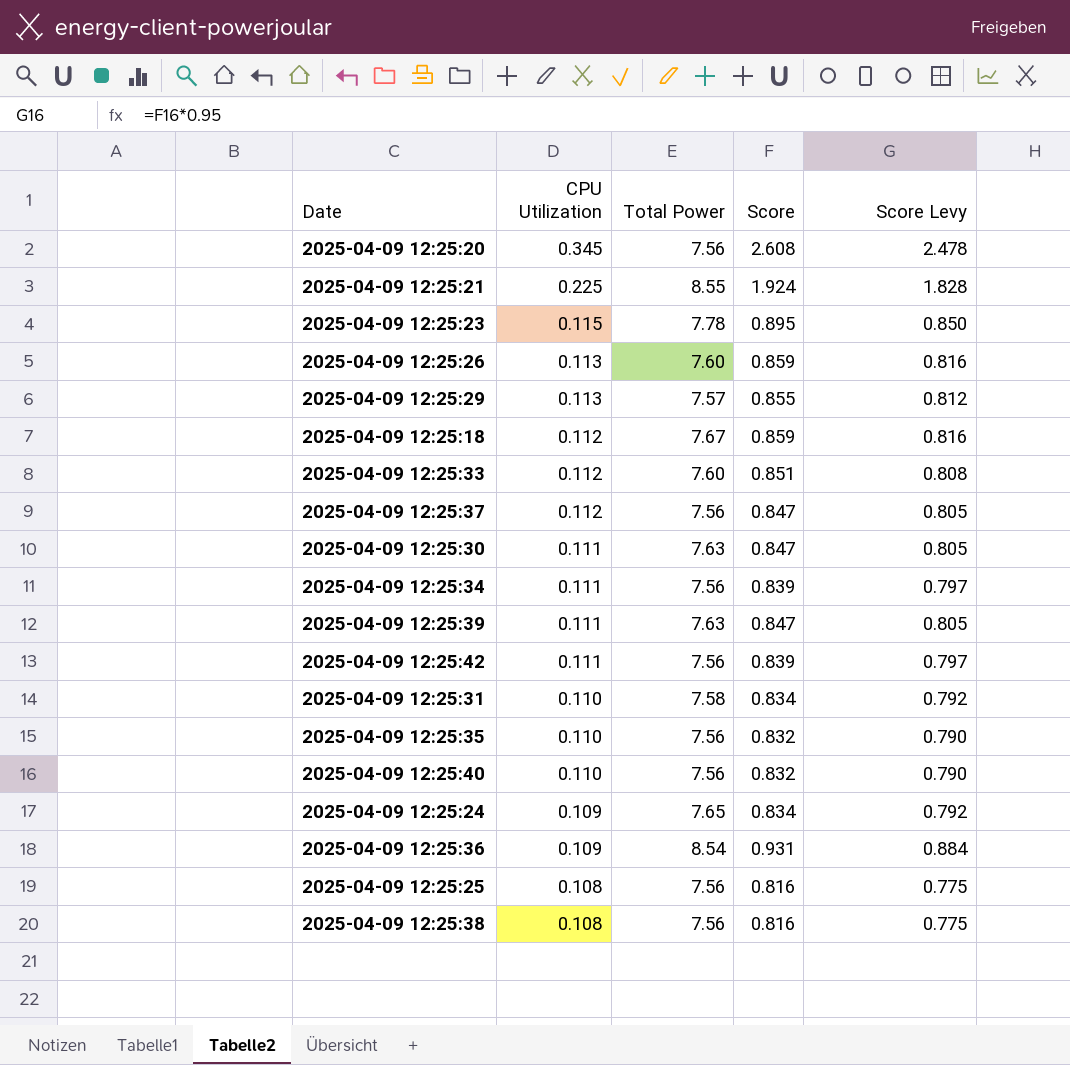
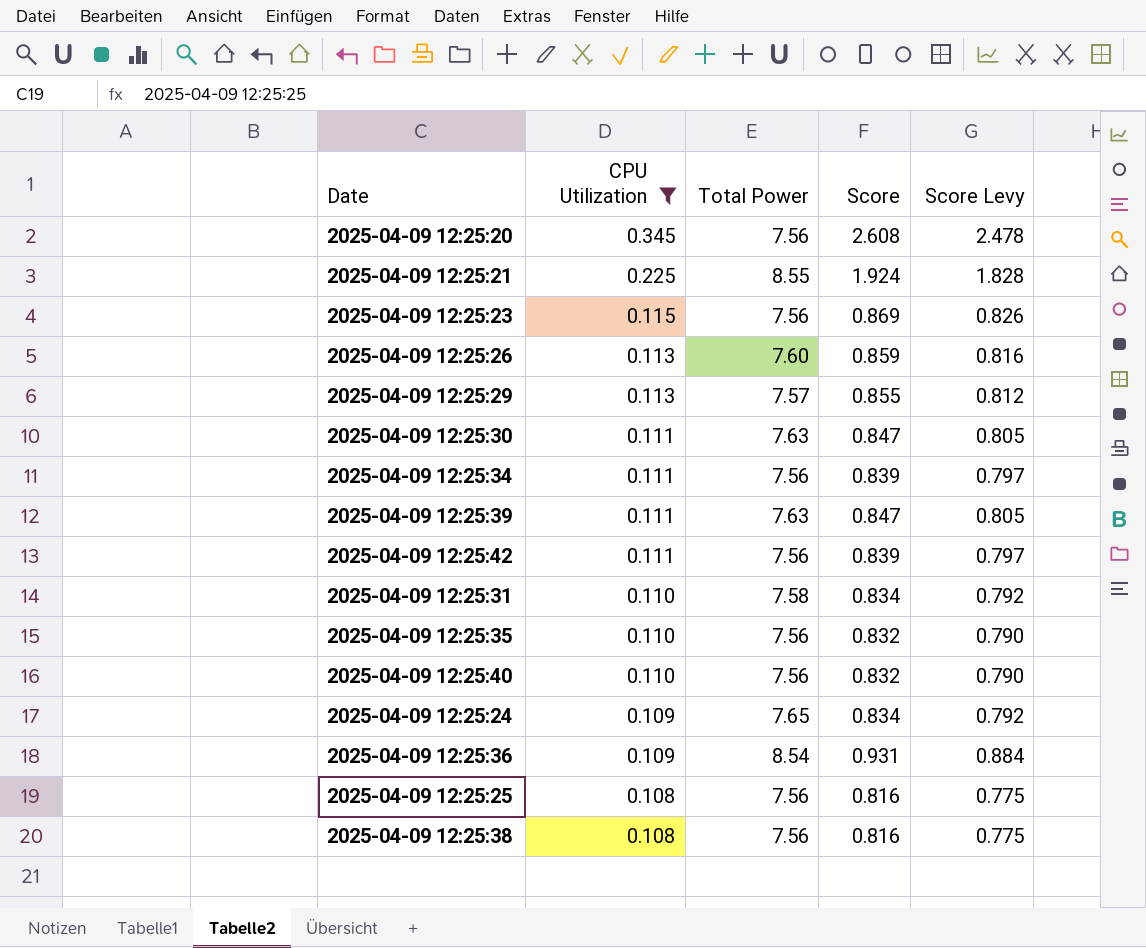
filter: none -> CPU Utilization != 0.112
2025-04-09 12:25:23 | Total Power: 7.78 -> 7.56
2025-04-09 12:25:23 | Score: 0.895 -> 0.869
2025-04-09 12:25:23 | Score Levy: 0.850 -> 0.826

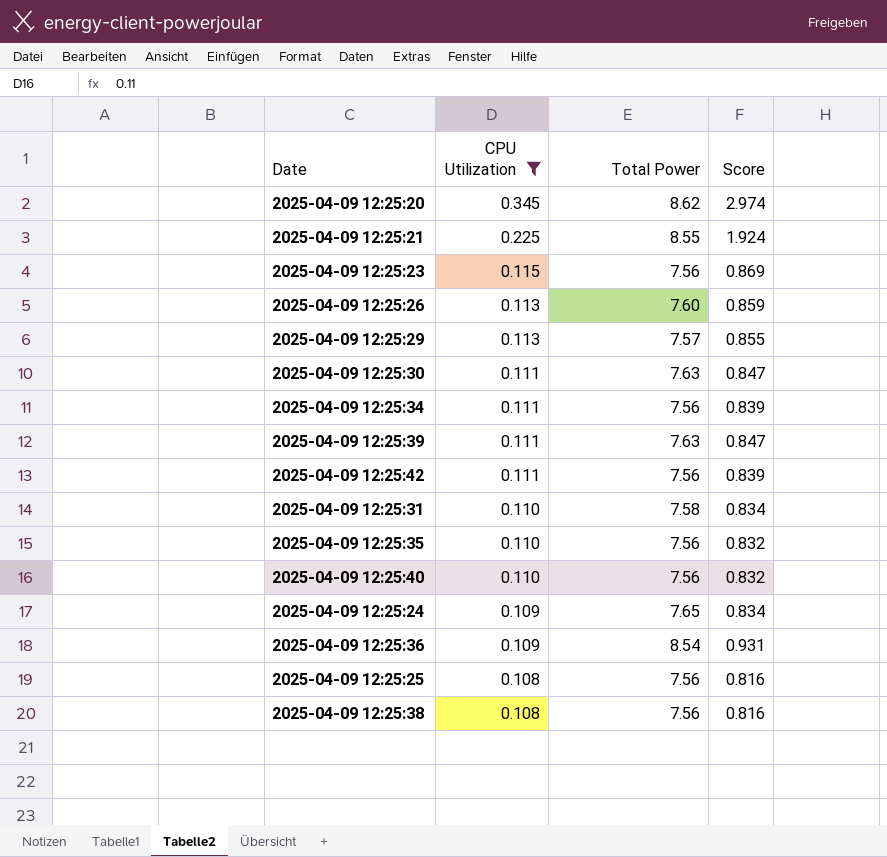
column Score Levy | formula: [Score] * 0.95 -> none
2025-04-09 12:25:20 | Total Power: 7.56 -> 8.62
2025-04-09 12:25:20 | Score: 2.608 -> 2.974

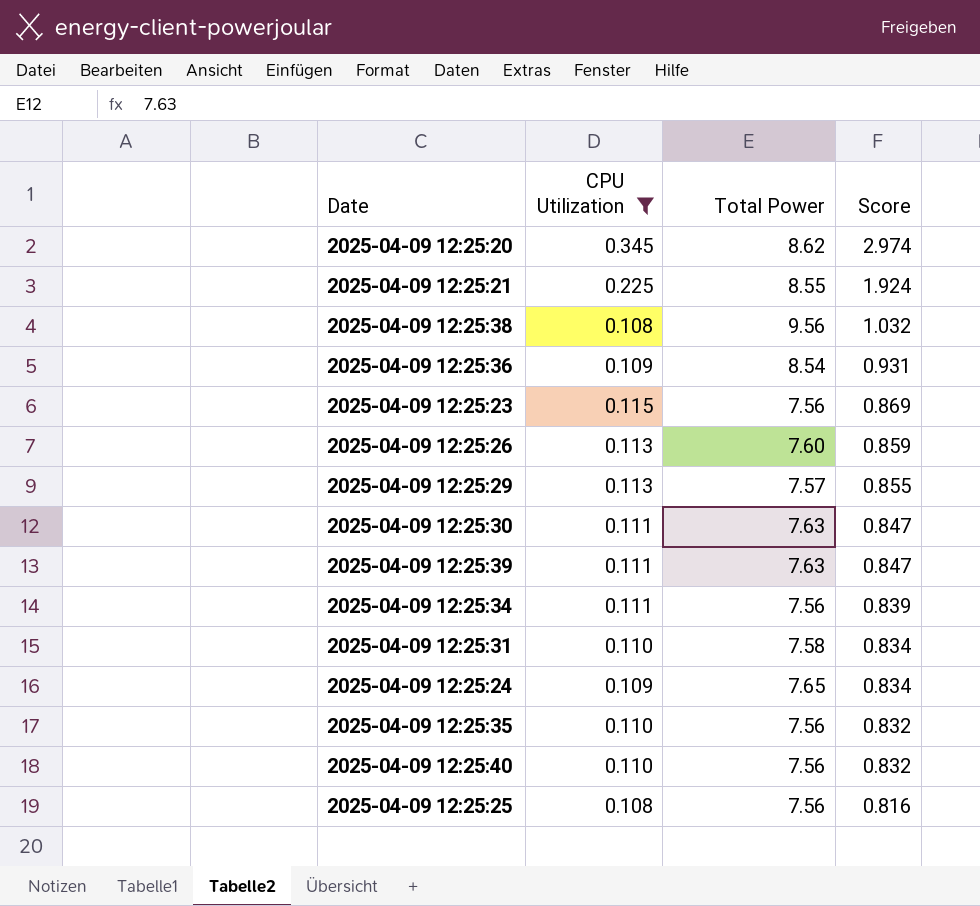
row order: CPU Utilization descending -> Score descending
row 2025-04-09 12:25:42: 0.111 | 7.56 | 0.839 -> none
2025-04-09 12:25:38 | Total Power: 7.56 -> 9.56
2025-04-09 12:25:38 | Score: 0.816 -> 1.032

